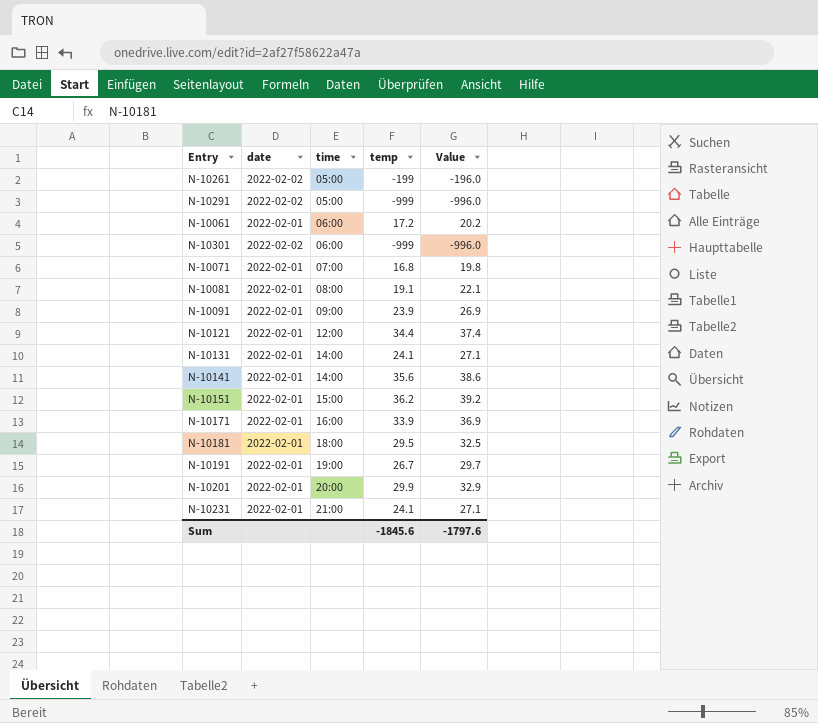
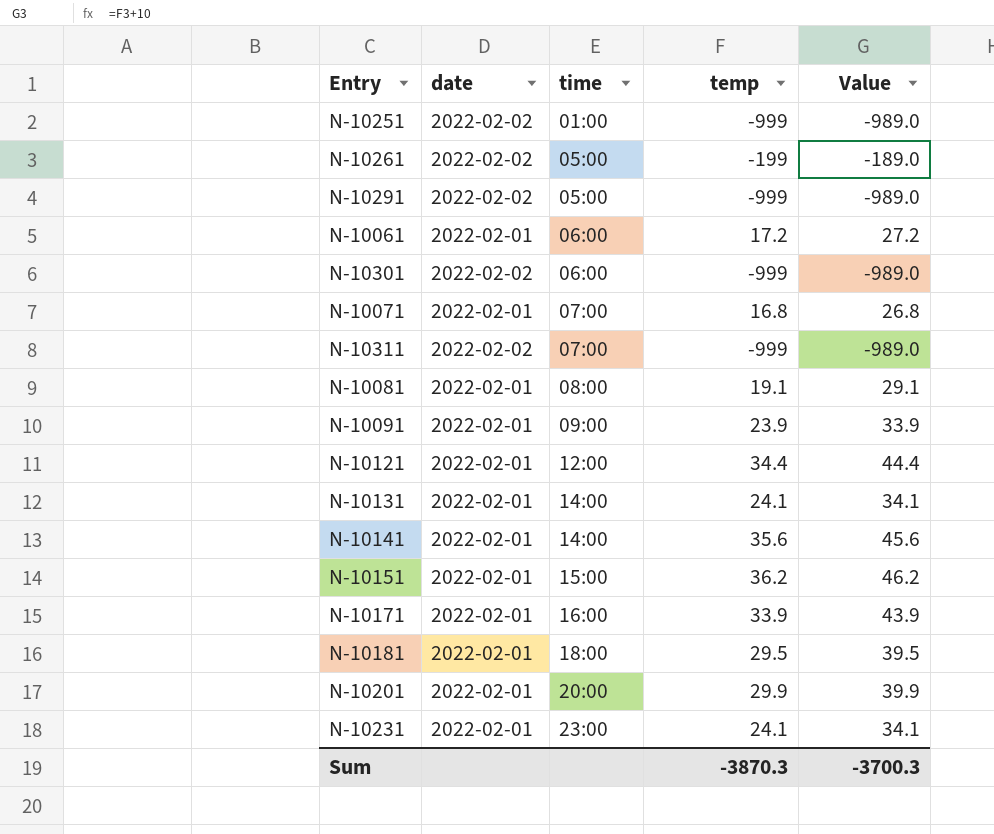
column Value | formula: [temp] + 3 -> [temp] + 10
row N-10191: 2022-02-01 | 19:00 | 26.7 | 29.7 -> none
row N-10251: none -> 2022-02-02 | 01:00 | -999 | -989.0
row N-10311: none -> 2022-02-02 | 07:00 | -999 | -989.0
N-10231 | time: 21:00 -> 23:00
Sum | temp: -1845.6 -> -3870.3
Sum | Value: -1797.6 -> -3700.3

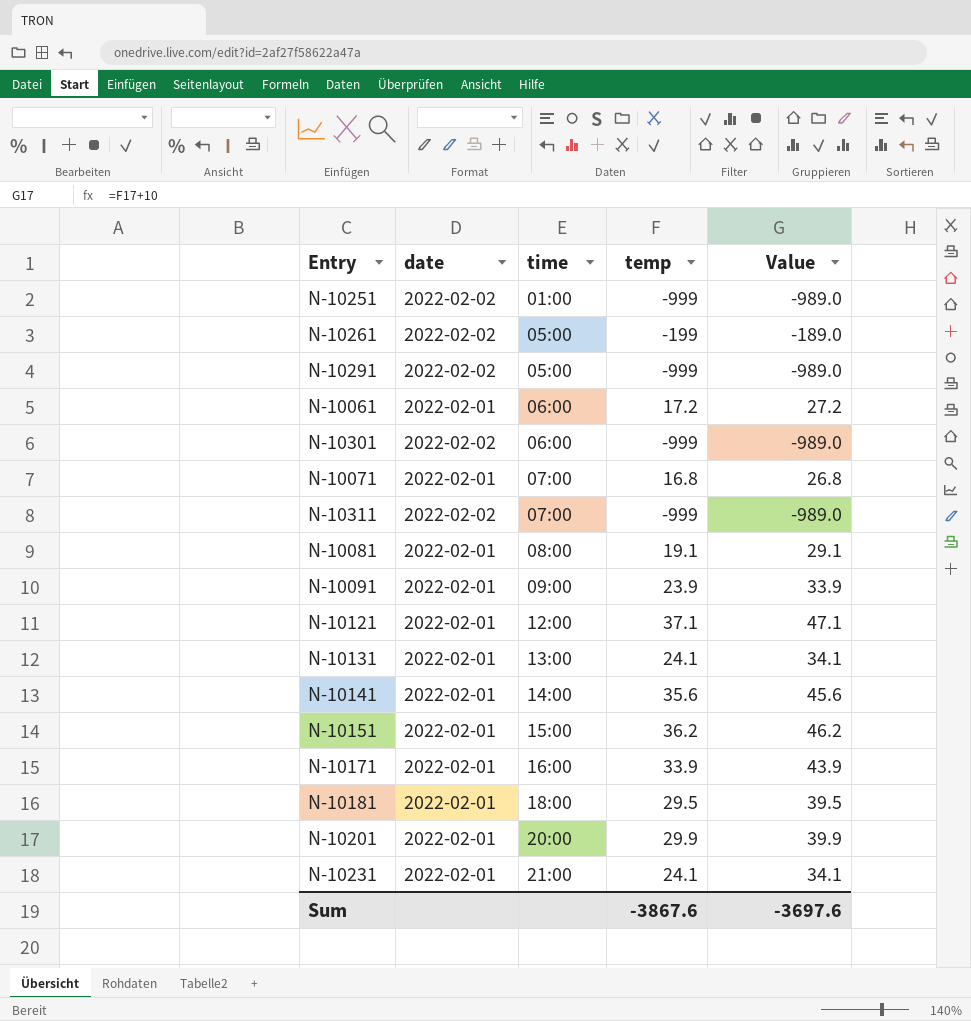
N-10121 | temp: 34.4 -> 37.1
N-10121 | Value: 44.4 -> 47.1
N-10131 | time: 14:00 -> 13:00
N-10231 | time: 23:00 -> 21:00
Sum | temp: -3870.3 -> -3867.6
Sum | Value: -3700.3 -> -3697.6

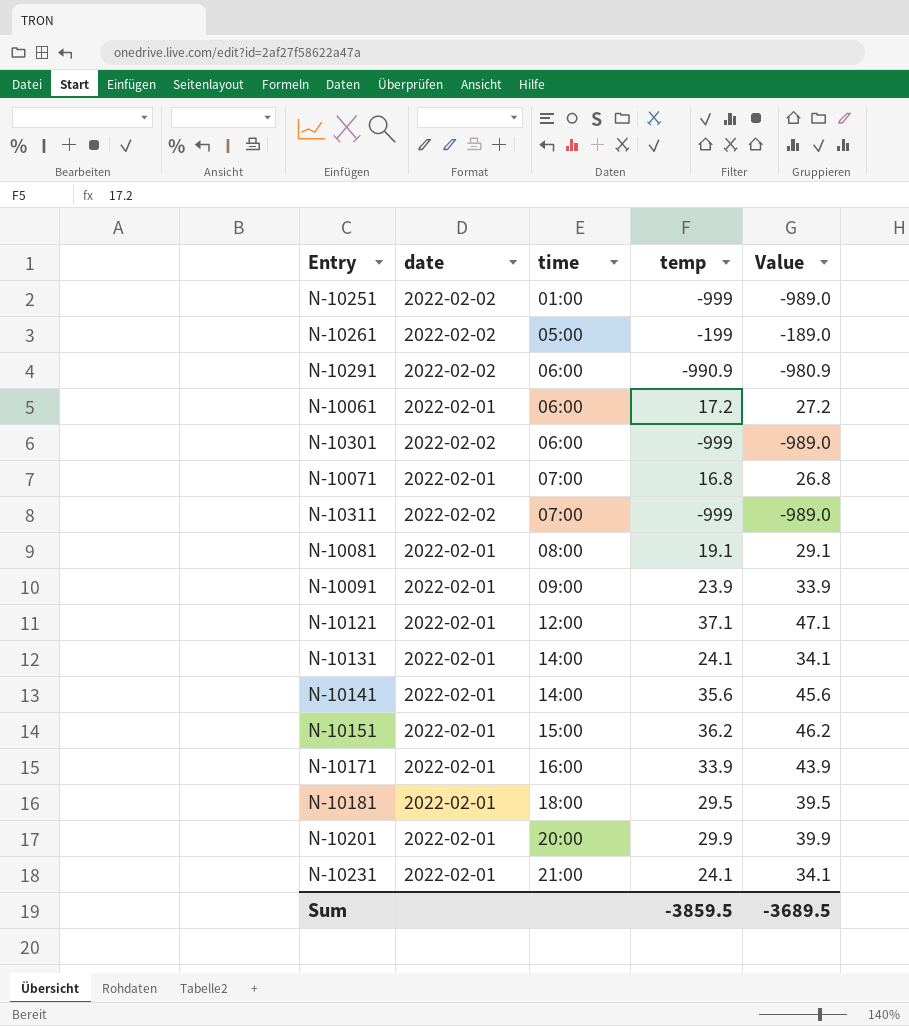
N-10291 | time: 05:00 -> 06:00
N-10291 | temp: -999 -> -990.9
N-10291 | Value: -989.0 -> -980.9
N-10131 | time: 13:00 -> 14:00
Sum | temp: -3867.6 -> -3859.5
Sum | Value: -3697.6 -> -3689.5

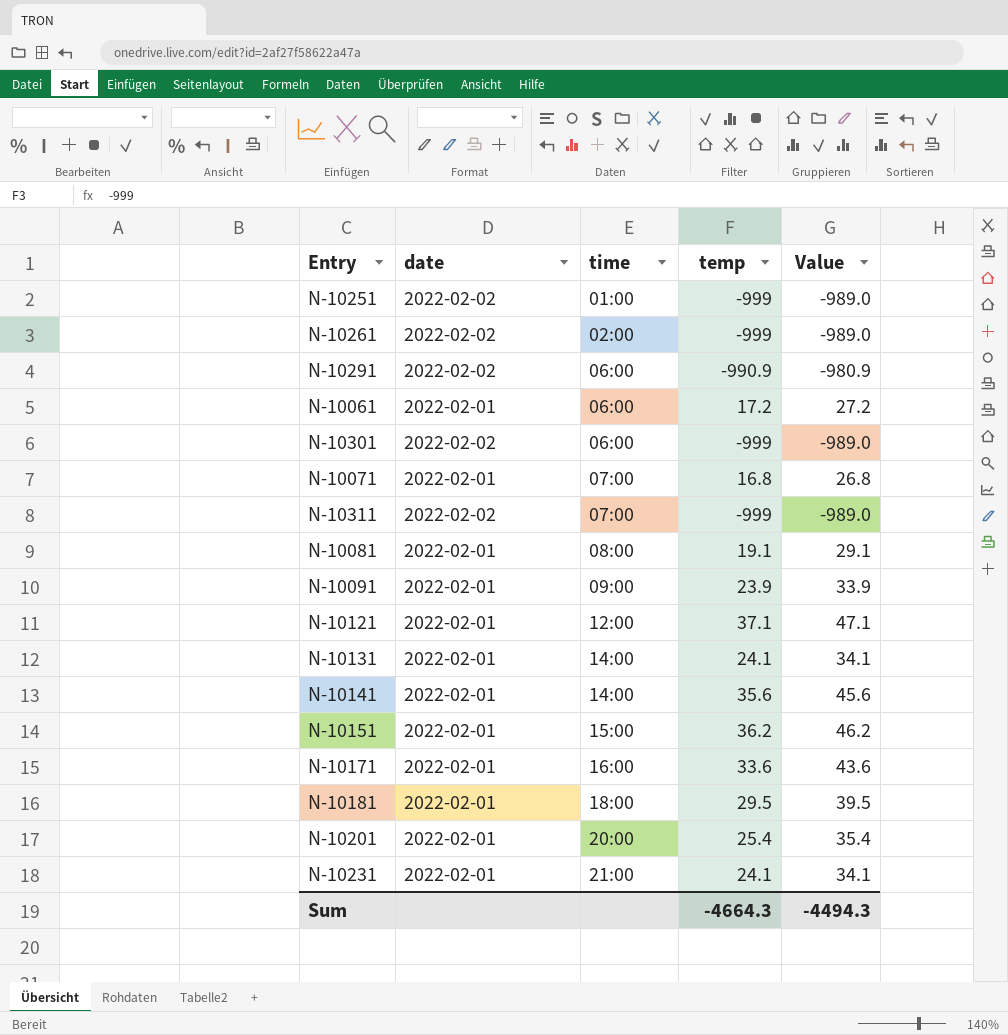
N-10261 | time: 05:00 -> 02:00
N-10261 | temp: -199 -> -999
N-10261 | Value: -189.0 -> -989.0
N-10171 | temp: 33.9 -> 33.6
N-10171 | Value: 43.9 -> 43.6
N-10201 | temp: 29.9 -> 25.4
N-10201 | Value: 39.9 -> 35.4
Sum | temp: -3859.5 -> -4664.3
Sum | Value: -3689.5 -> -4494.3

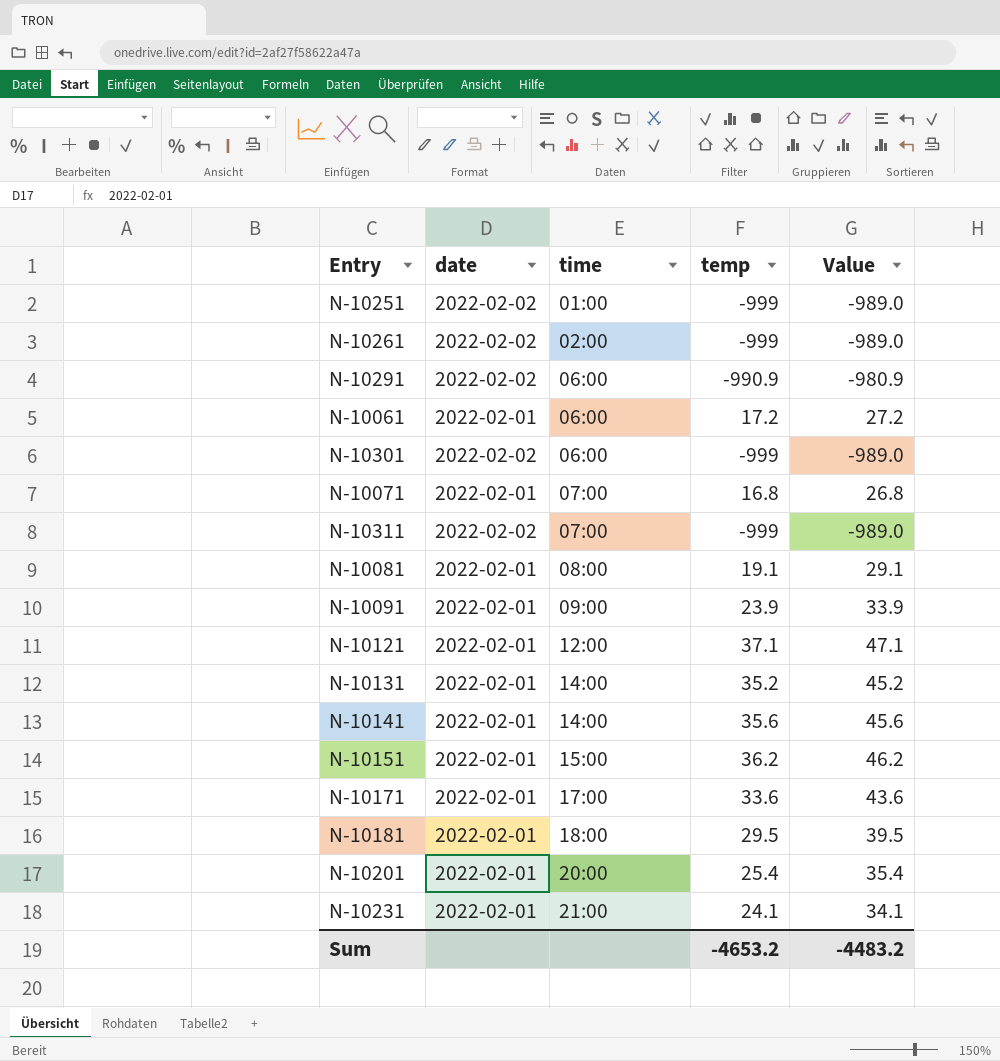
N-10131 | temp: 24.1 -> 35.2
N-10131 | Value: 34.1 -> 45.2
N-10171 | time: 16:00 -> 17:00
Sum | temp: -4664.3 -> -4653.2
Sum | Value: -4494.3 -> -4483.2

